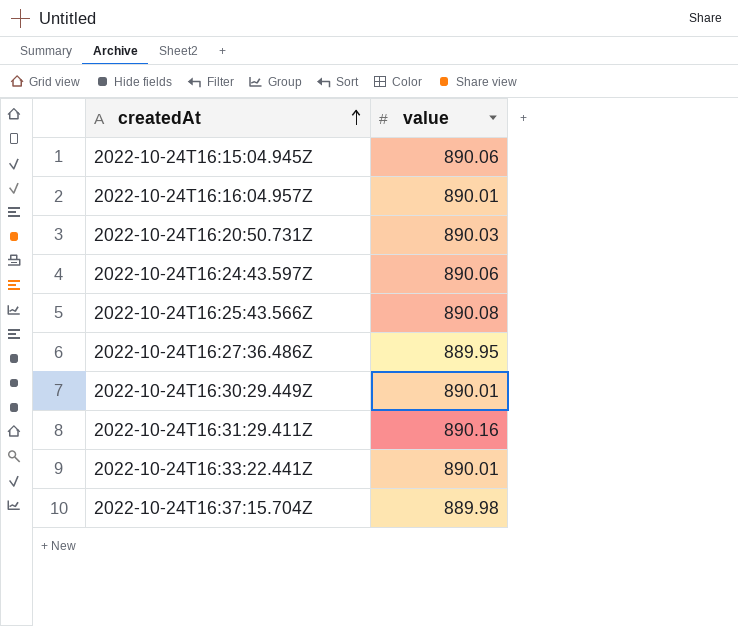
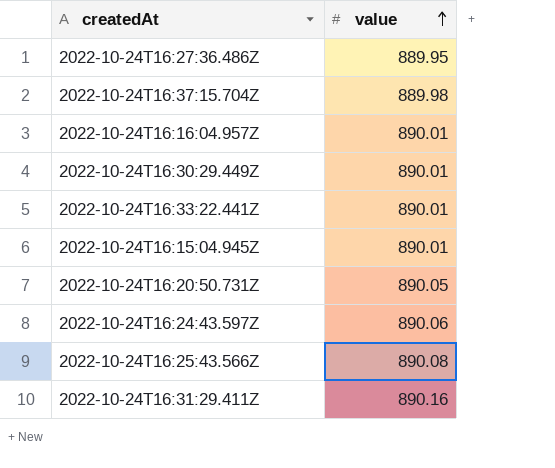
row order: createdAt ascending -> value ascending
2022-10-24T16:15:04.945Z | value: 890.06 -> 890.01
2022-10-24T16:20:50.731Z | value: 890.03 -> 890.05

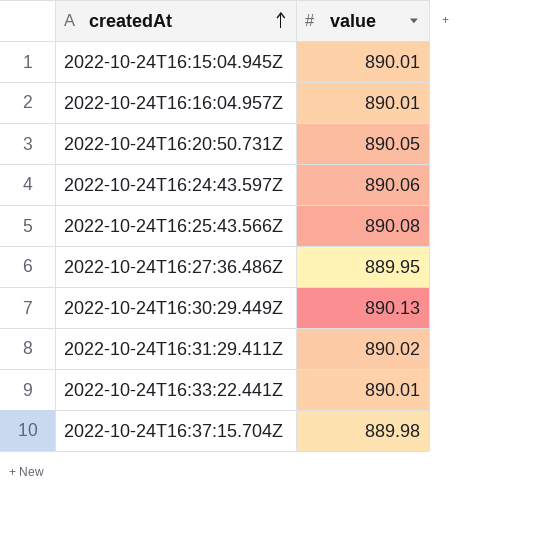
row order: value ascending -> createdAt ascending
2022-10-24T16:30:29.449Z | value: 890.01 -> 890.13
2022-10-24T16:31:29.411Z | value: 890.16 -> 890.02

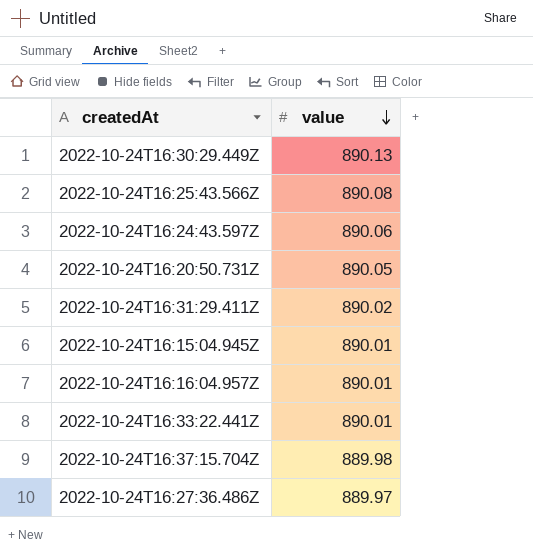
row order: createdAt ascending -> value descending
2022-10-24T16:27:36.486Z | value: 889.95 -> 889.97

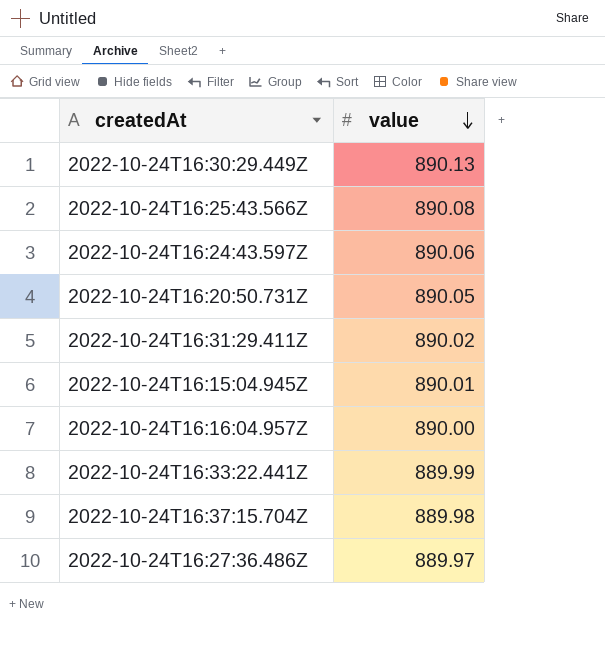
2022-10-24T16:16:04.957Z | value: 890.01 -> 890.00
2022-10-24T16:33:22.441Z | value: 890.01 -> 889.99

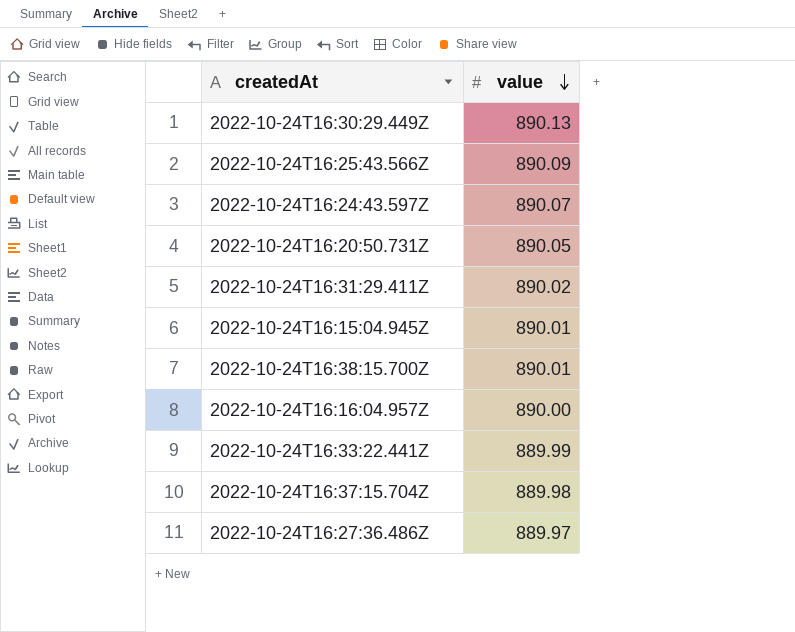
2022-10-24T16:25:43.566Z | value: 890.08 -> 890.09
2022-10-24T16:24:43.597Z | value: 890.06 -> 890.07
row 2022-10-24T16:38:15.700Z: none -> 890.01

